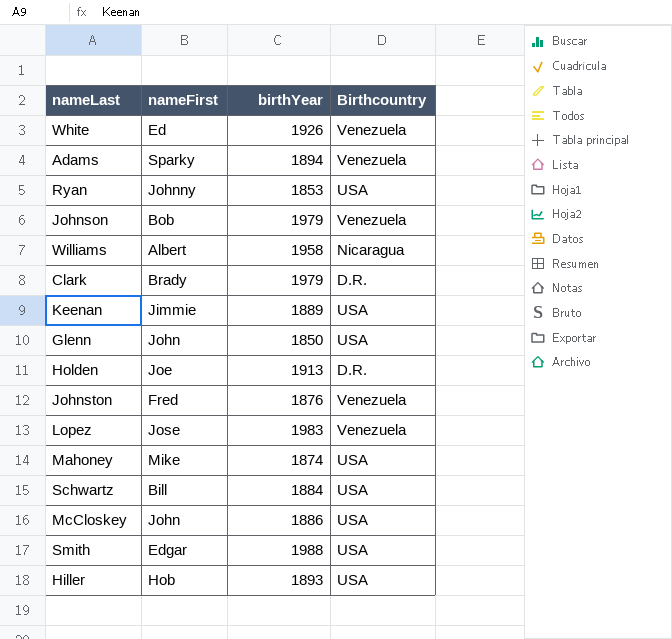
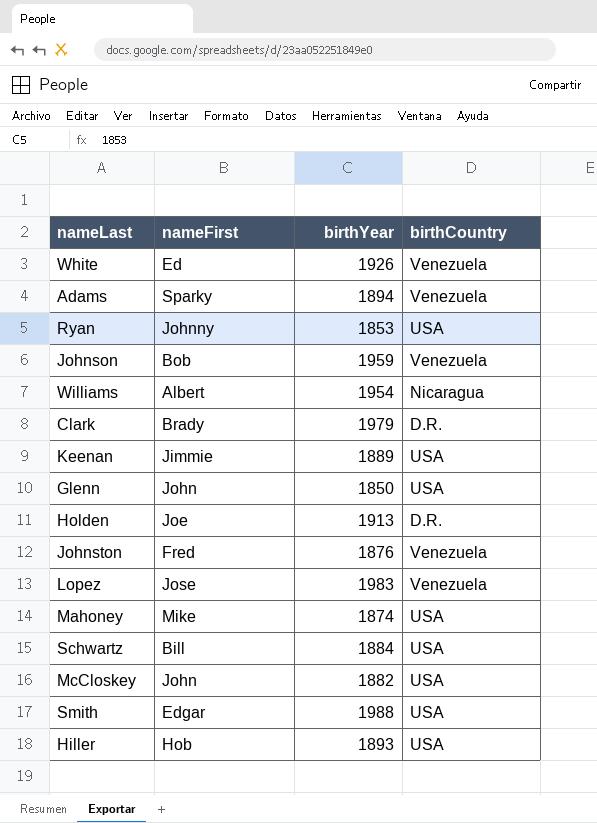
column name: Birthcountry -> birthCountry
Johnson | birthYear: 1979 -> 1959
Williams | birthYear: 1958 -> 1954
McCloskey | birthYear: 1886 -> 1882

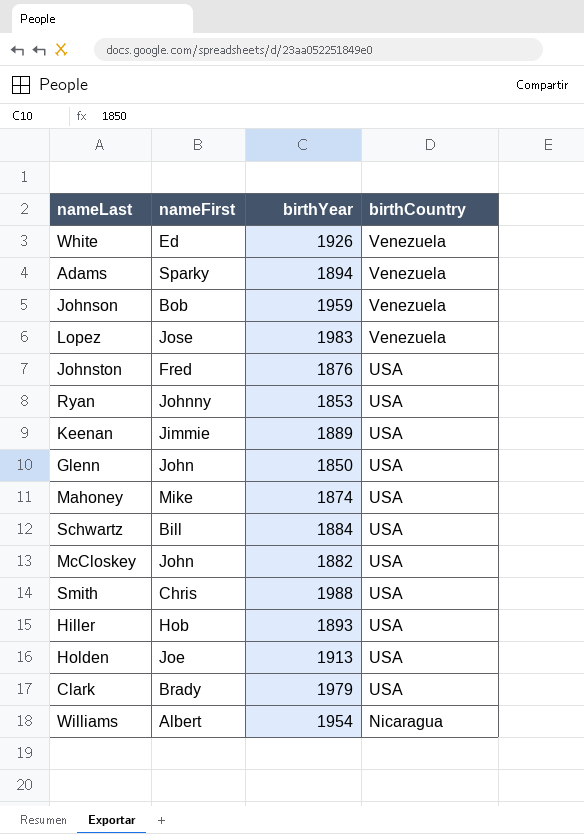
row order: none -> birthCountry descending
Johnston | birthCountry: Venezuela -> USA
Smith | nameFirst: Edgar -> Chris
Holden | birthCountry: D.R. -> USA
Clark | birthCountry: D.R. -> USA

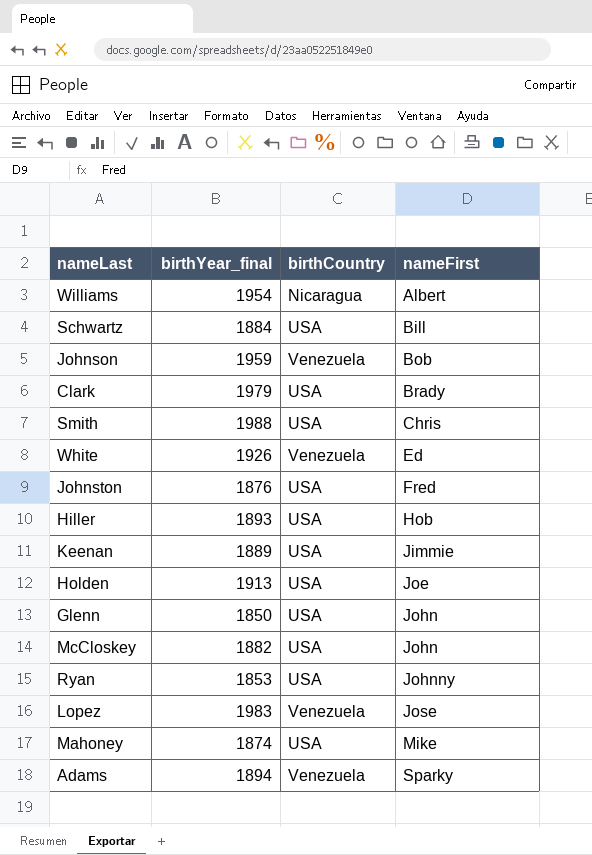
row order: birthCountry descending -> nameFirst ascending
column name: birthYear -> birthYear_final
column nameFirst | position: 2 -> 4

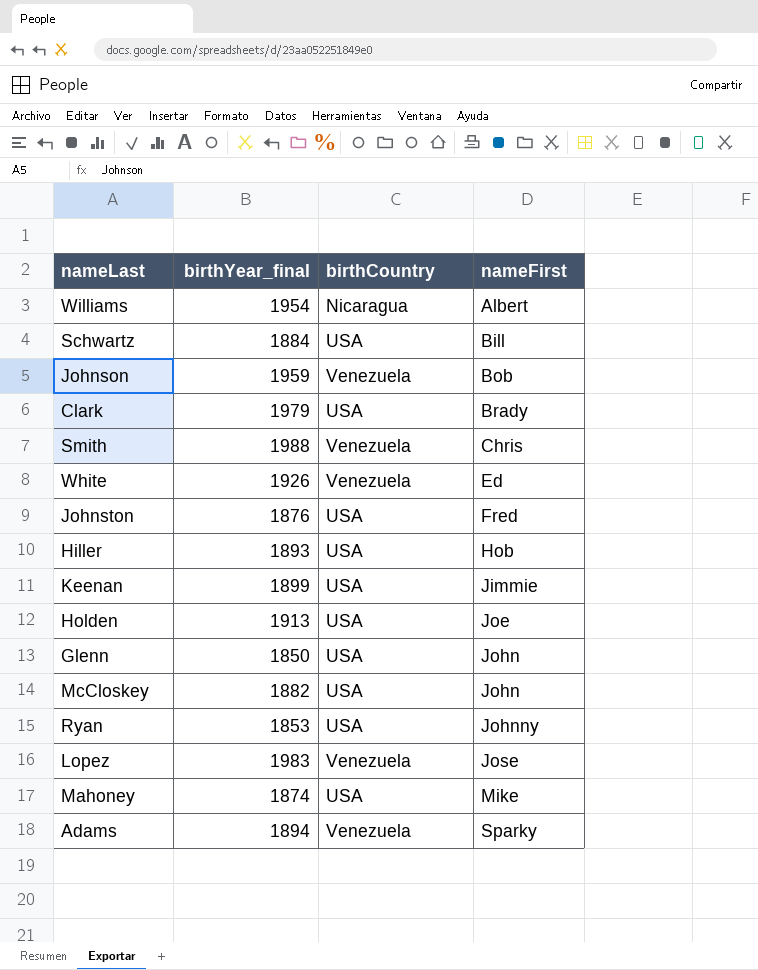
Smith | birthCountry: USA -> Venezuela
Keenan | birthYear_final: 1889 -> 1899

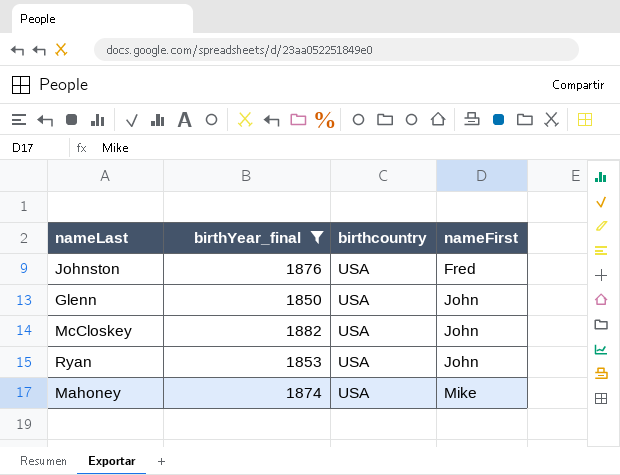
filter: none -> birthYear_final <= 1882
column name: birthCountry -> birthcountry
Ryan | nameFirst: Johnny -> John

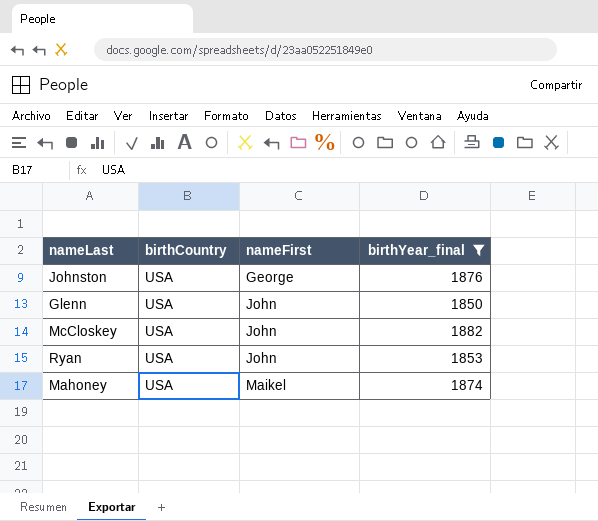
column name: birthcountry -> birthCountry
column birthYear_final | position: 2 -> 4
Johnston | nameFirst: Fred -> George
Mahoney | nameFirst: Mike -> Maikel

